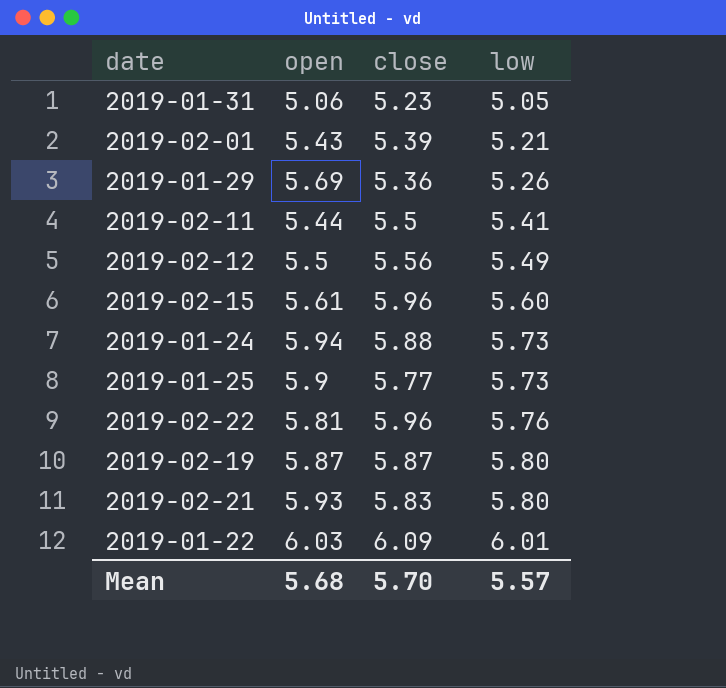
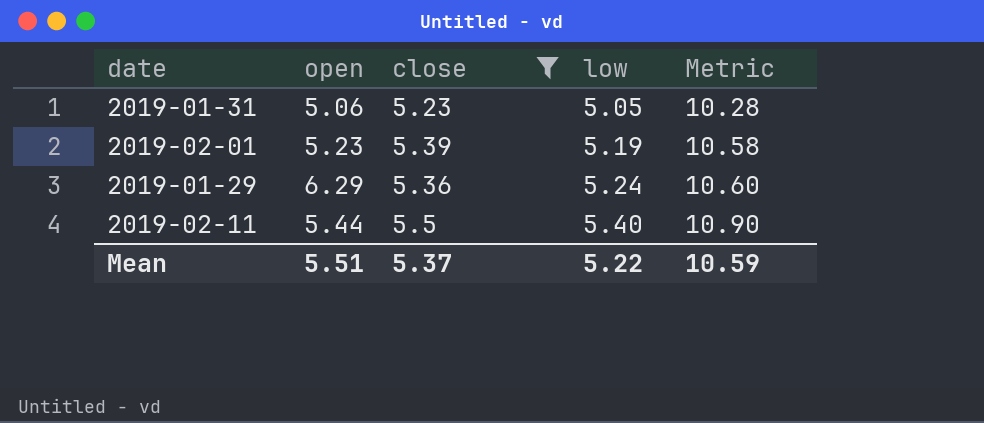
filter: none -> close <= 5.5
column Metric | formula: none -> [close] + [low]
2019-02-01 | open: 5.43 -> 5.23
2019-02-01 | low: 5.21 -> 5.19
2019-01-29 | open: 5.69 -> 6.29
2019-01-29 | low: 5.26 -> 5.24
2019-02-11 | low: 5.41 -> 5.40
Mean | open: 5.68 -> 5.51
Mean | close: 5.70 -> 5.37
Mean | low: 5.57 -> 5.22

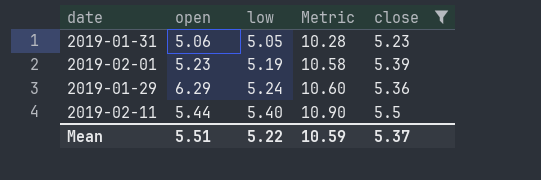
column close | position: 3 -> 5

